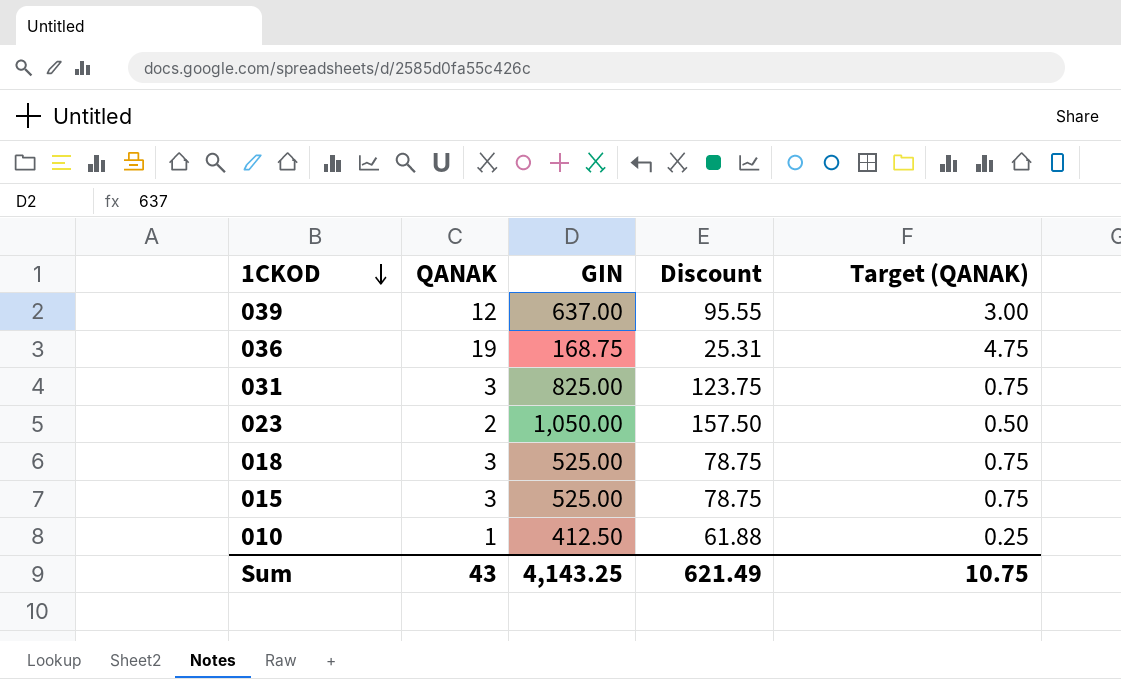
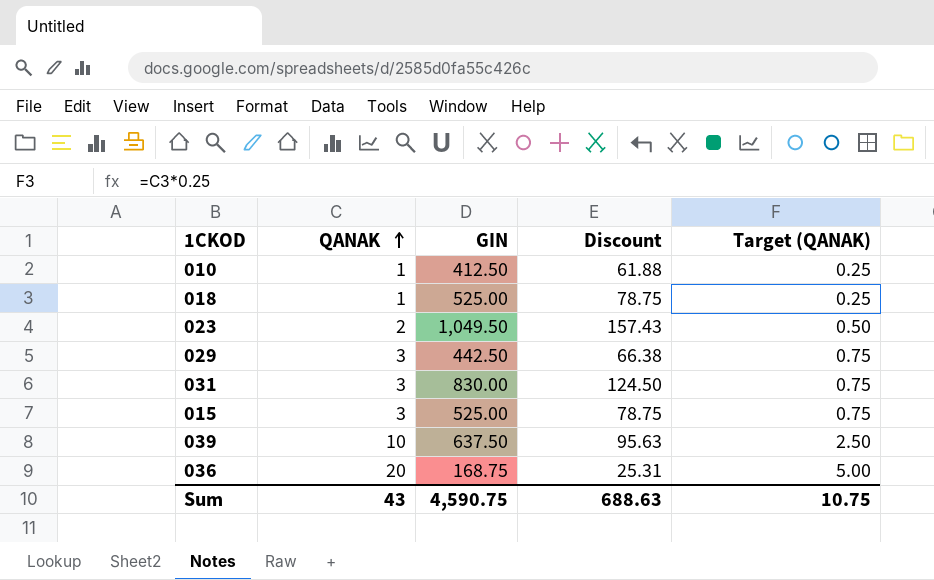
row order: 1CKOD descending -> QANAK ascending
018 | QANAK: 3 -> 1
018 | Target (QANAK): 0.75 -> 0.25
023 | GIN: 1,050.00 -> 1,049.50
023 | Discount: 157.50 -> 157.43
row 029: none -> 3 | 442.50 | 66.38 | 0.75
031 | GIN: 825.00 -> 830.00
031 | Discount: 123.75 -> 124.50
039 | QANAK: 12 -> 10
039 | GIN: 637.00 -> 637.50
039 | Discount: 95.55 -> 95.63
039 | Target (QANAK): 3.00 -> 2.50
036 | QANAK: 19 -> 20
036 | Target (QANAK): 4.75 -> 5.00
Sum | GIN: 4,143.25 -> 4,590.75
Sum | Discount: 621.49 -> 688.63

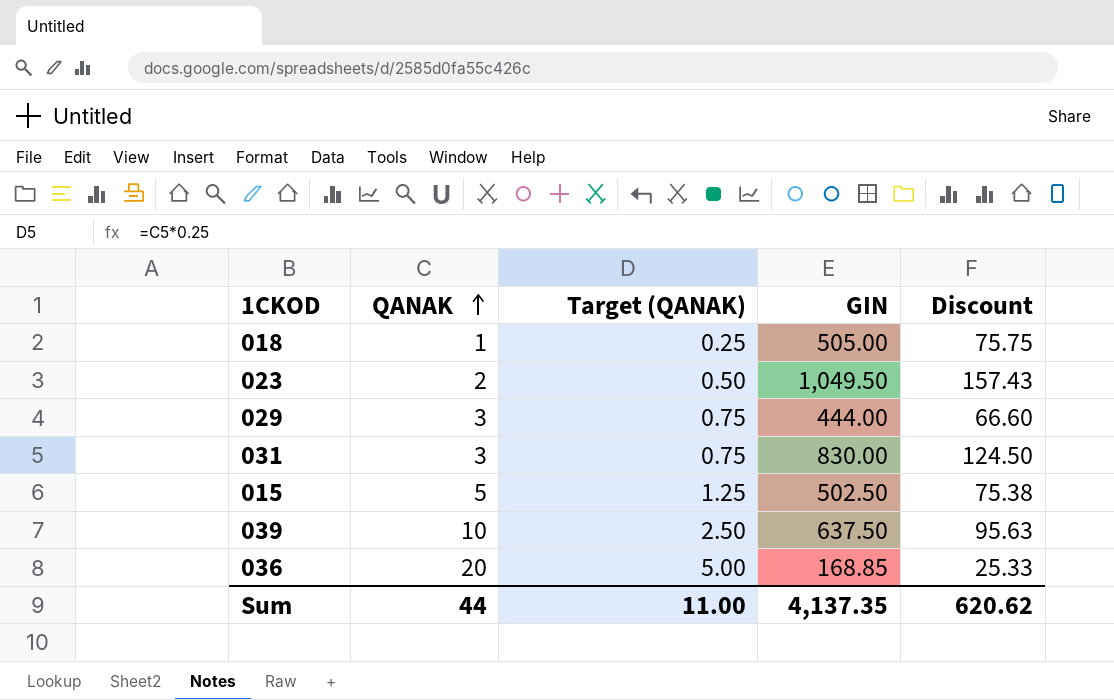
column Target (QANAK) | position: 5 -> 3
row 010: 1 | 412.50 | 61.88 | 0.25 -> none
018 | GIN: 525.00 -> 505.00
018 | Discount: 78.75 -> 75.75
029 | GIN: 442.50 -> 444.00
029 | Discount: 66.38 -> 66.60
015 | QANAK: 3 -> 5
015 | Target (QANAK): 0.75 -> 1.25
015 | GIN: 525.00 -> 502.50
015 | Discount: 78.75 -> 75.38
036 | GIN: 168.75 -> 168.85
036 | Discount: 25.31 -> 25.33
Sum | QANAK: 43 -> 44
Sum | Target (QANAK): 10.75 -> 11.00
Sum | GIN: 4,590.75 -> 4,137.35
Sum | Discount: 688.63 -> 620.62

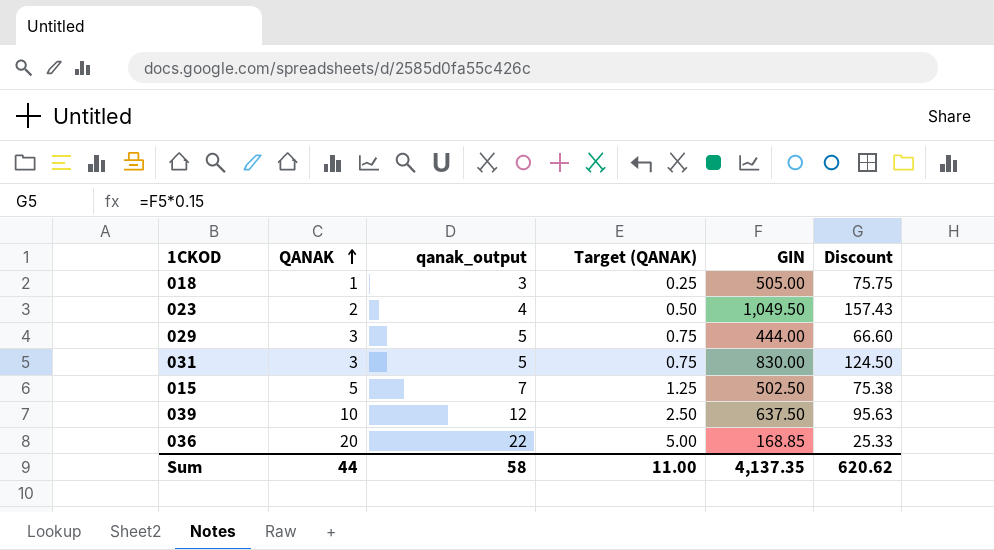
column qanak_output | formula: none -> [QANAK] + 2

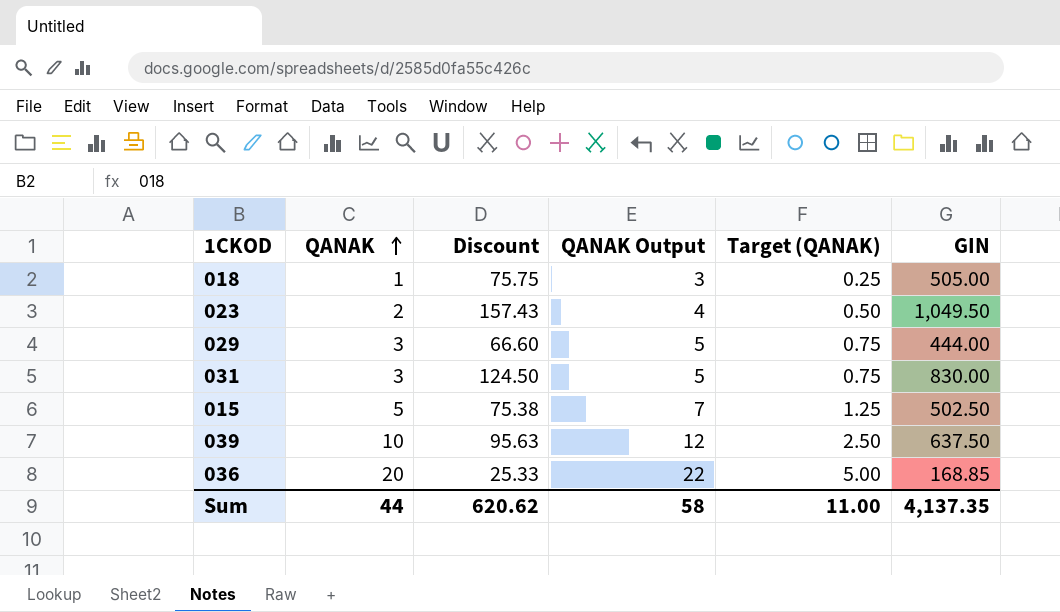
column Discount | position: 6 -> 3
column name: qanak_output -> QANAK Output

